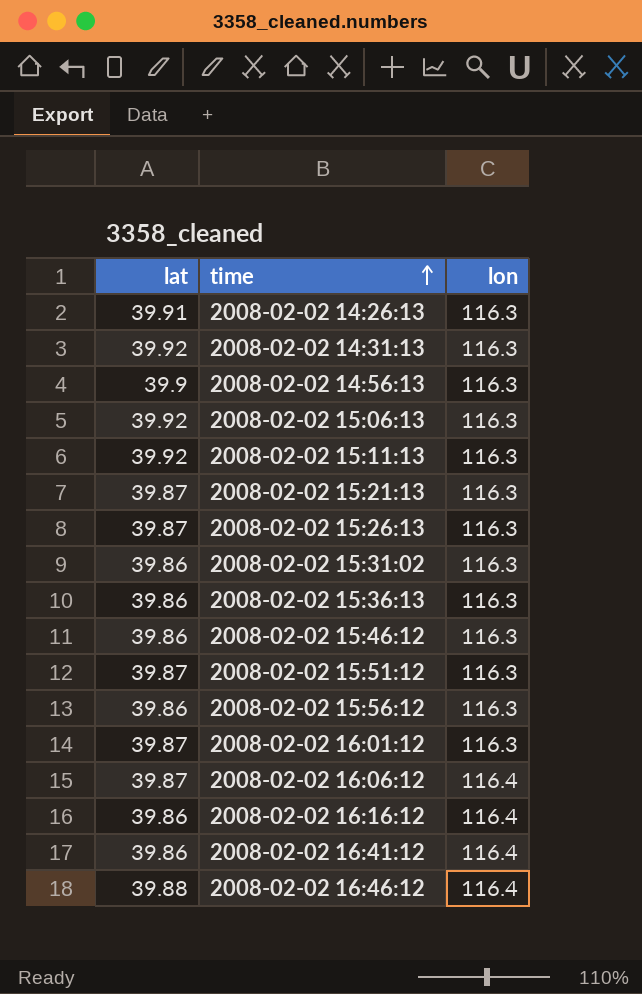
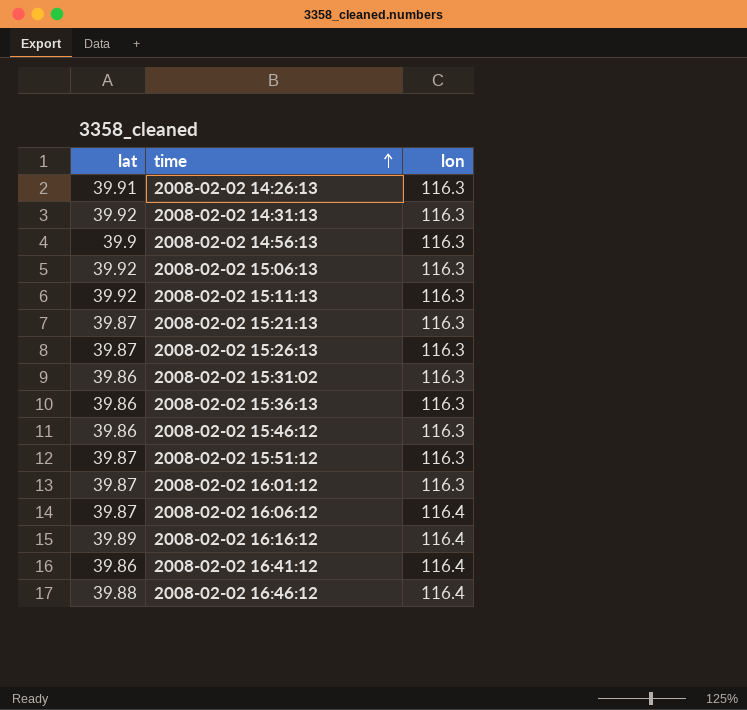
row 2008-02-02 15:56:12: 39.86 | 116.3 -> none
2008-02-02 16:16:12 | lat: 39.86 -> 39.89

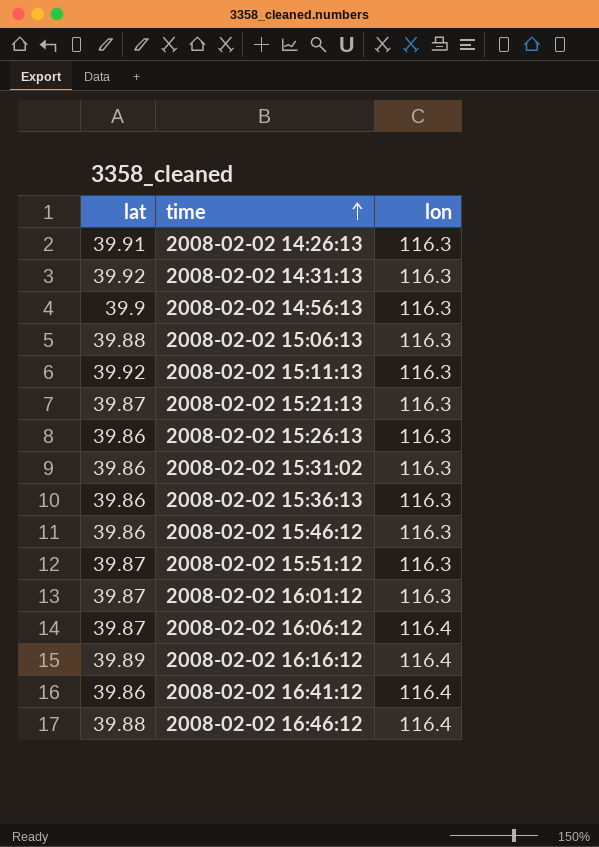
2008-02-02 15:06:13 | lat: 39.92 -> 39.88
2008-02-02 15:26:13 | lat: 39.87 -> 39.86

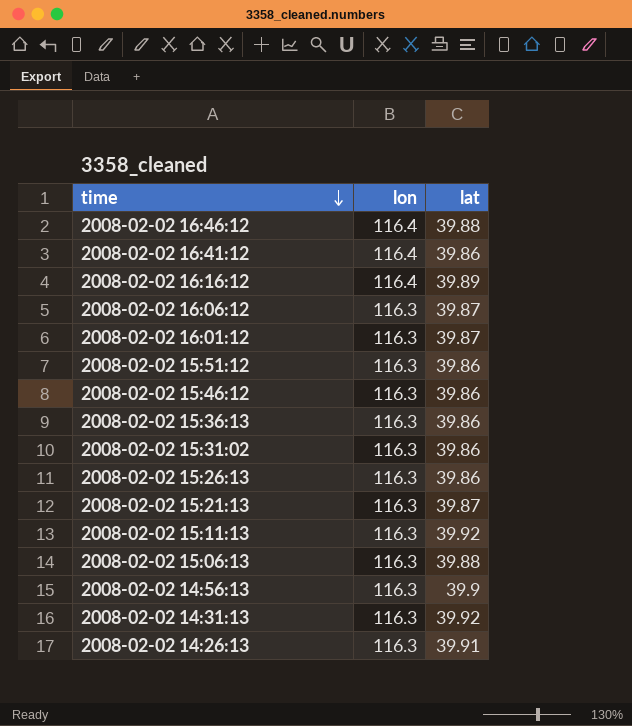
row order: time ascending -> time descending
column lat | position: 1 -> 3
2008-02-02 16:06:12 | lon: 116.4 -> 116.3
2008-02-02 15:51:12 | lat: 39.87 -> 39.86

